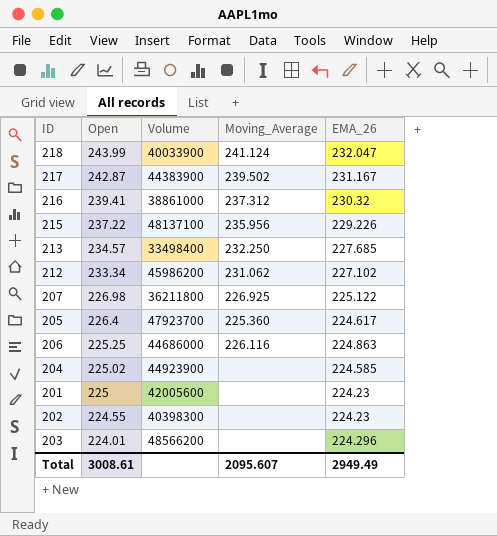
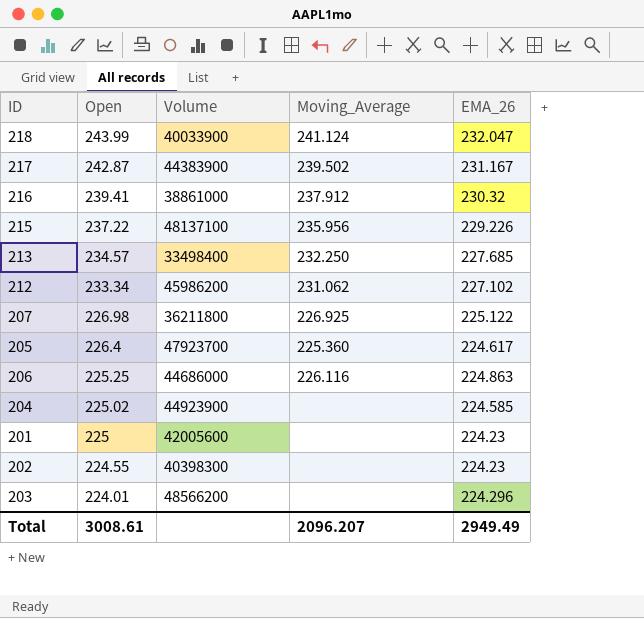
216 | Moving_Average: 237.312 -> 237.912
Total | Moving_Average: 2095.607 -> 2096.207

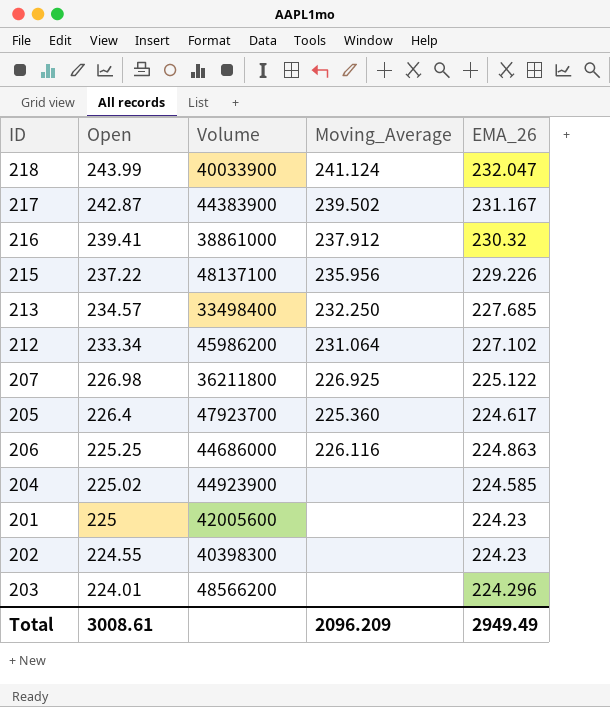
212 | Moving_Average: 231.062 -> 231.064
Total | Moving_Average: 2096.207 -> 2096.209

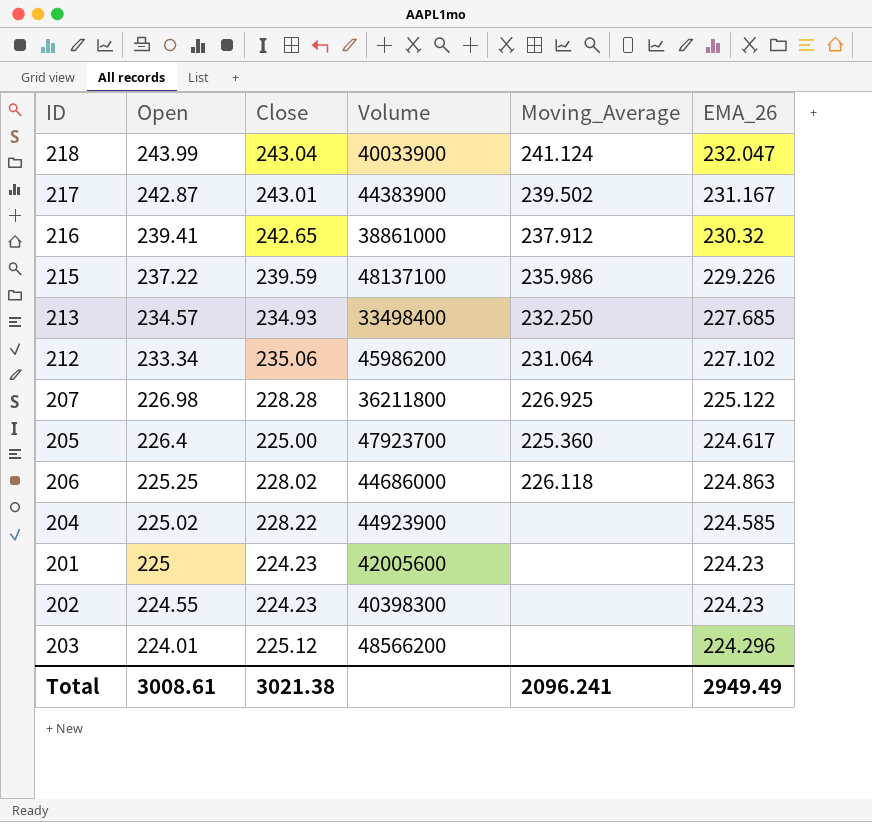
column Close | position: none -> 3
215 | Moving_Average: 235.956 -> 235.986
206 | Moving_Average: 226.116 -> 226.118
Total | Moving_Average: 2096.209 -> 2096.241

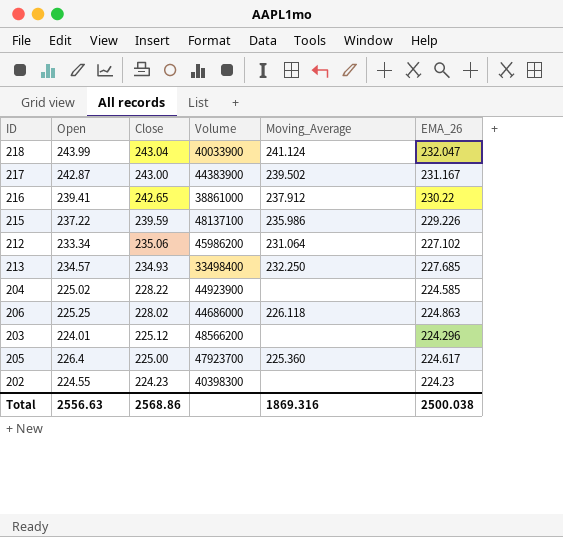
row order: Open descending -> Close descending
row 207: 226.98 | 228.28 | 36211800 | 226.925 | 225.122 -> none
row 201: 225 | 224.23 | 42005600 | none | 224.23 -> none
217 | Close: 243.01 -> 243.00
216 | EMA_26: 230.32 -> 230.22
Total | Open: 3008.61 -> 2556.63
Total | Close: 3021.38 -> 2568.86
Total | Moving_Average: 2096.241 -> 1869.316
Total | EMA_26: 2949.49 -> 2500.038

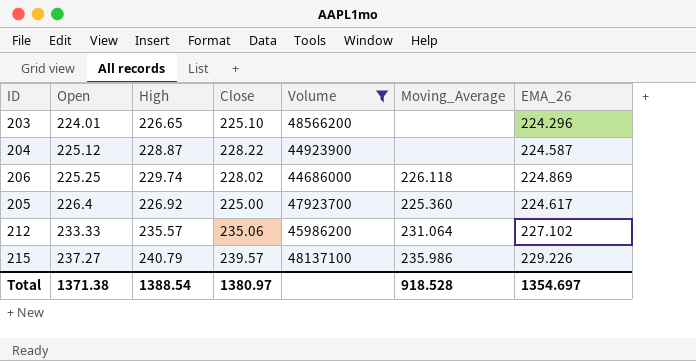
filter: none -> Volume >= 44686000
row order: Close descending -> Open ascending
column High | position: none -> 3
203 | Close: 225.12 -> 225.10
204 | Open: 225.02 -> 225.12
204 | EMA_26: 224.585 -> 224.587
206 | EMA_26: 224.863 -> 224.869
212 | Open: 233.34 -> 233.33
215 | Open: 237.22 -> 237.27
215 | Close: 239.59 -> 239.57
Total | Open: 2556.63 -> 1371.38
Total | Close: 2568.86 -> 1380.97
Total | Moving_Average: 1869.316 -> 918.528
Total | EMA_26: 2500.038 -> 1354.697

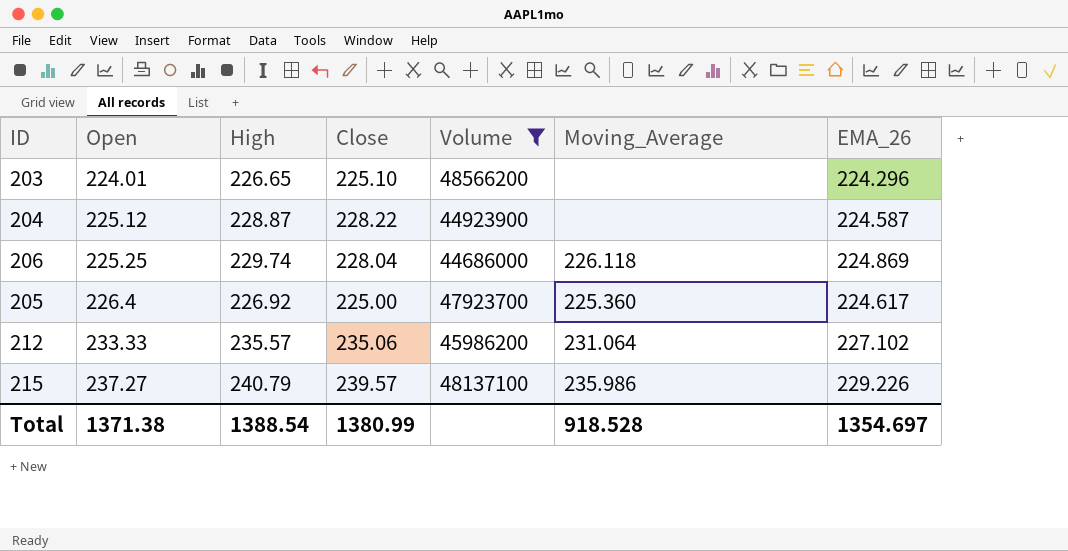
206 | Close: 228.02 -> 228.04
Total | Close: 1380.97 -> 1380.99

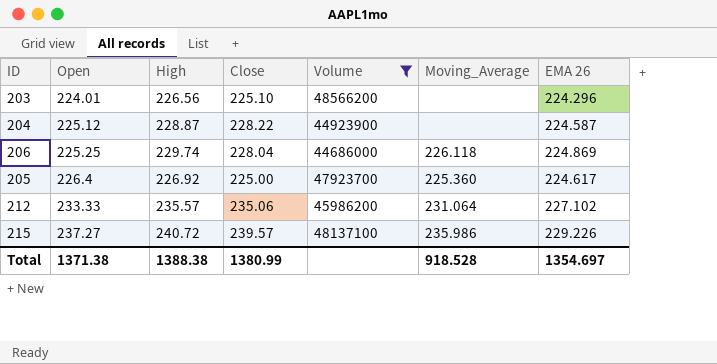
column name: EMA_26 -> EMA 26
203 | High: 226.65 -> 226.56
215 | High: 240.79 -> 240.72
Total | High: 1388.54 -> 1388.38

